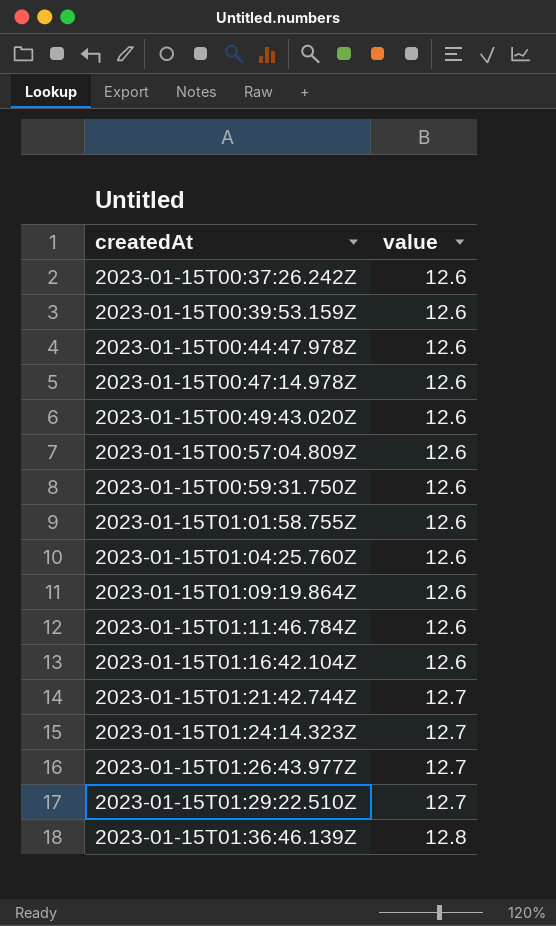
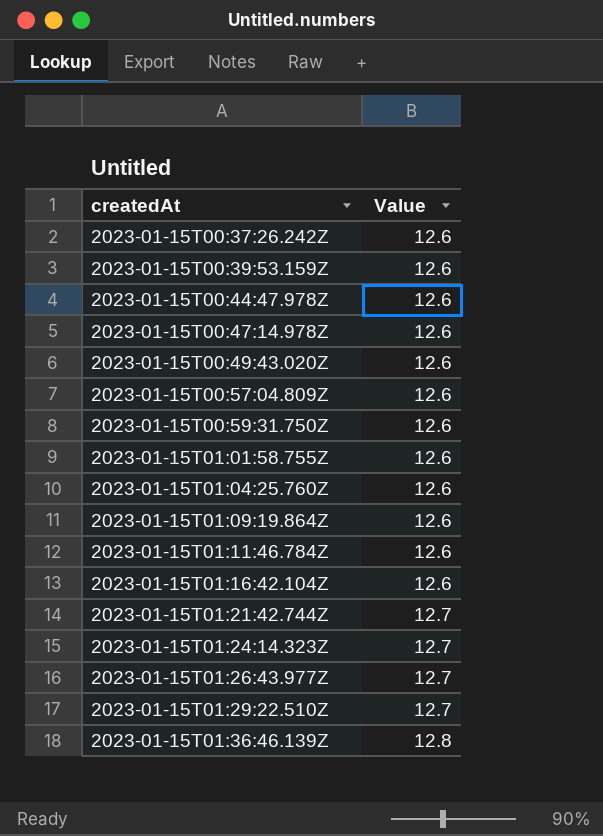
column name: value -> Value

